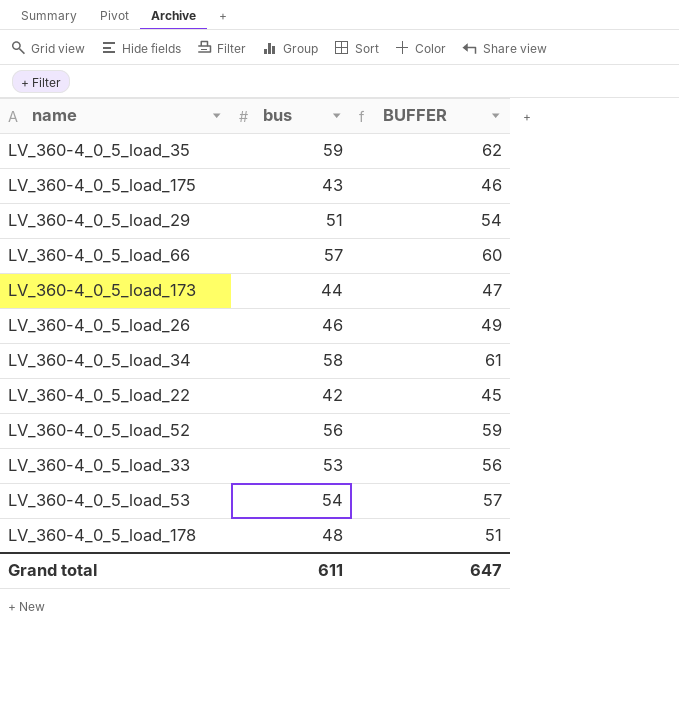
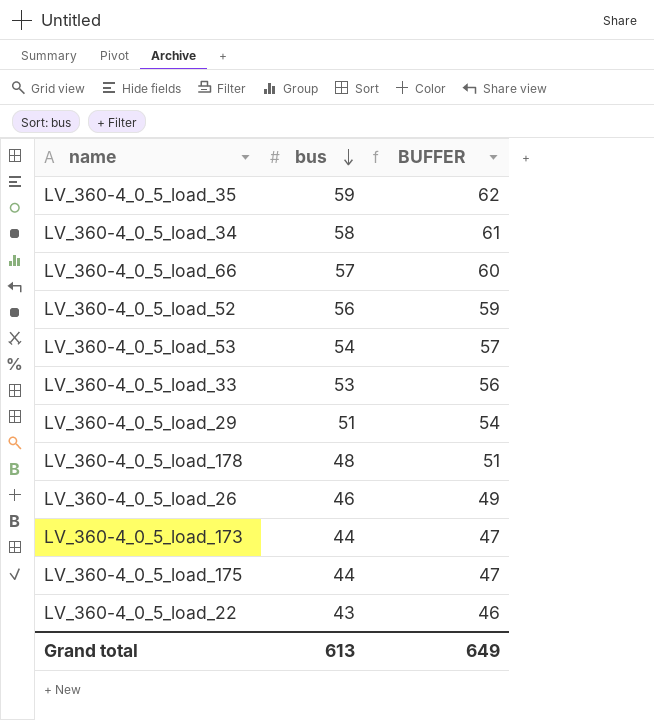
row order: none -> bus descending
LV_360-4_0_5_load_175 | bus: 43 -> 44
LV_360-4_0_5_load_175 | BUFFER: 46 -> 47
LV_360-4_0_5_load_22 | bus: 42 -> 43
LV_360-4_0_5_load_22 | BUFFER: 45 -> 46
Grand total | bus: 611 -> 613
Grand total | BUFFER: 647 -> 649

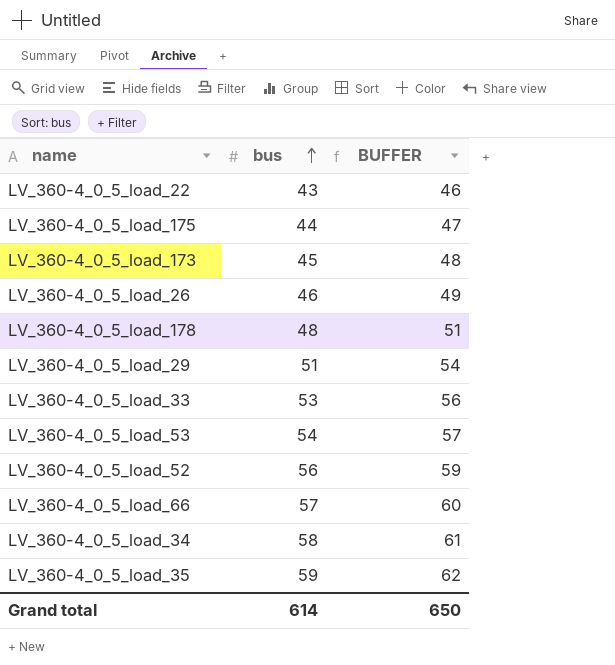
row order: bus descending -> bus ascending
LV_360-4_0_5_load_173 | bus: 44 -> 45
LV_360-4_0_5_load_173 | BUFFER: 47 -> 48
Grand total | bus: 613 -> 614
Grand total | BUFFER: 649 -> 650

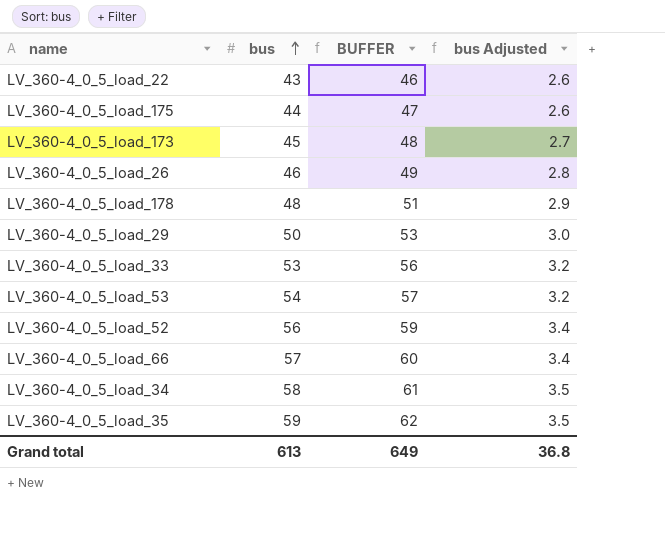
column bus Adjusted | formula: none -> [bus] * 0.06
LV_360-4_0_5_load_29 | bus: 51 -> 50
LV_360-4_0_5_load_29 | BUFFER: 54 -> 53
Grand total | bus: 614 -> 613
Grand total | BUFFER: 650 -> 649

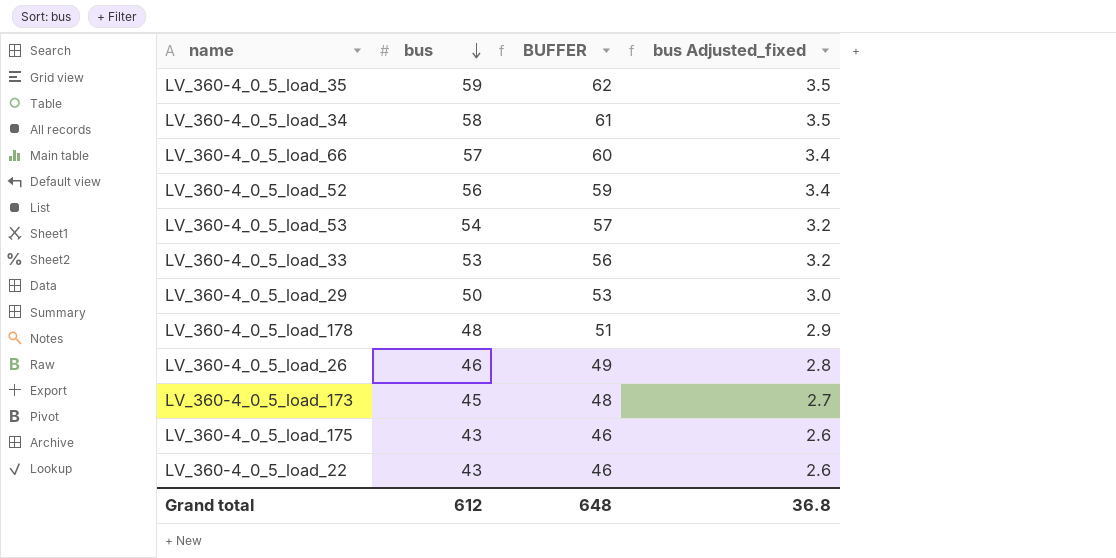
row order: bus ascending -> bus descending
column name: bus Adjusted -> bus Adjusted_fixed
LV_360-4_0_5_load_175 | bus: 44 -> 43
LV_360-4_0_5_load_175 | BUFFER: 47 -> 46
Grand total | bus: 613 -> 612
Grand total | BUFFER: 649 -> 648

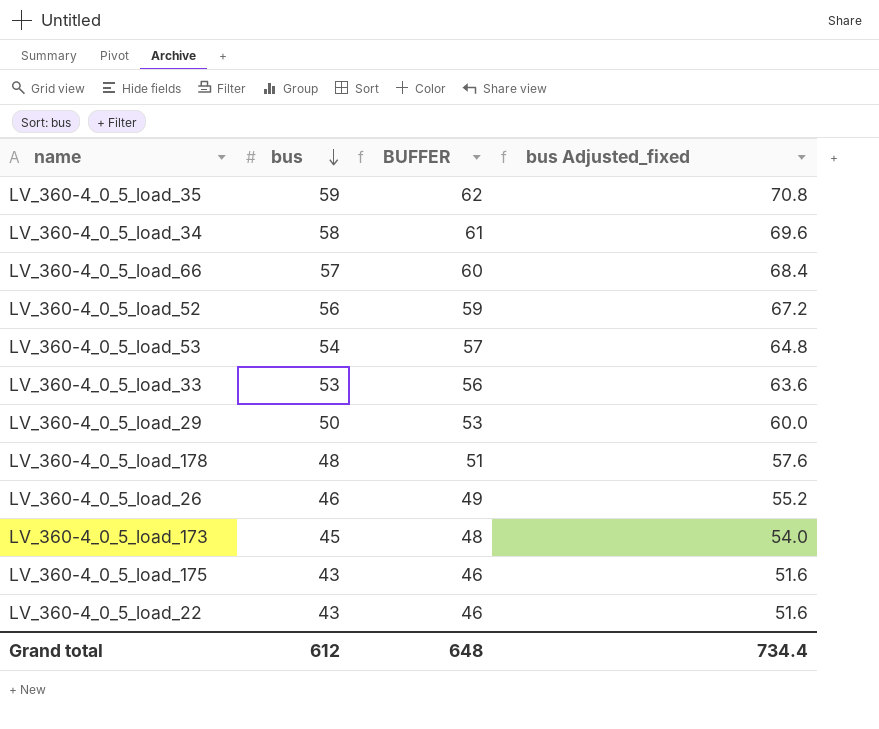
column bus Adjusted_fixed | formula: [bus] * 0.06 -> [bus] * 1.2
Grand total | bus Adjusted_fixed: 36.8 -> 734.4

